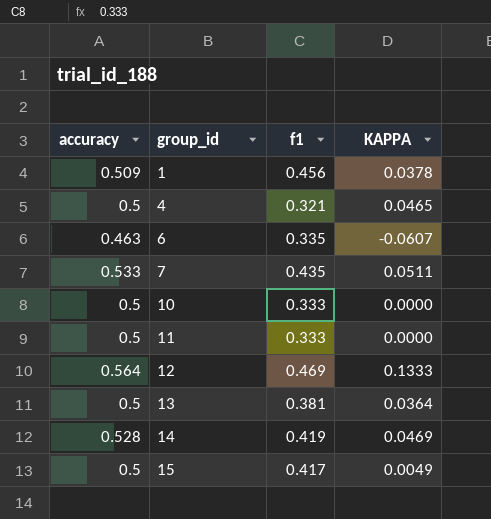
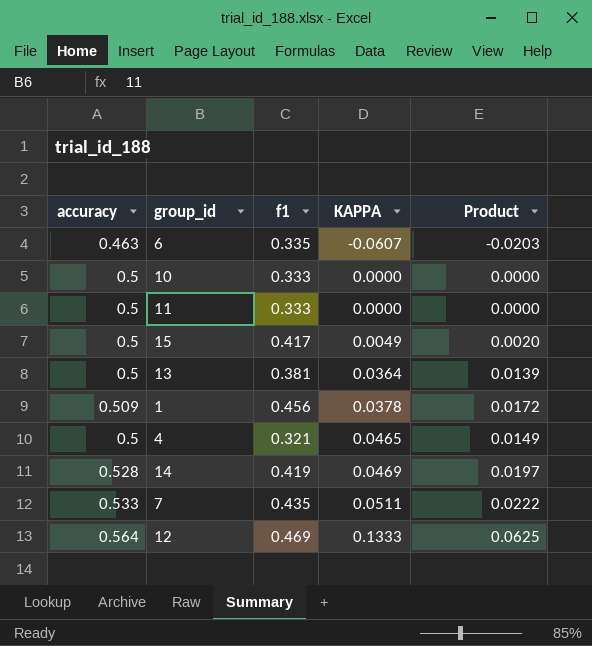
row order: group_id ascending -> KAPPA ascending
column Product | formula: none -> [f1] * [KAPPA]

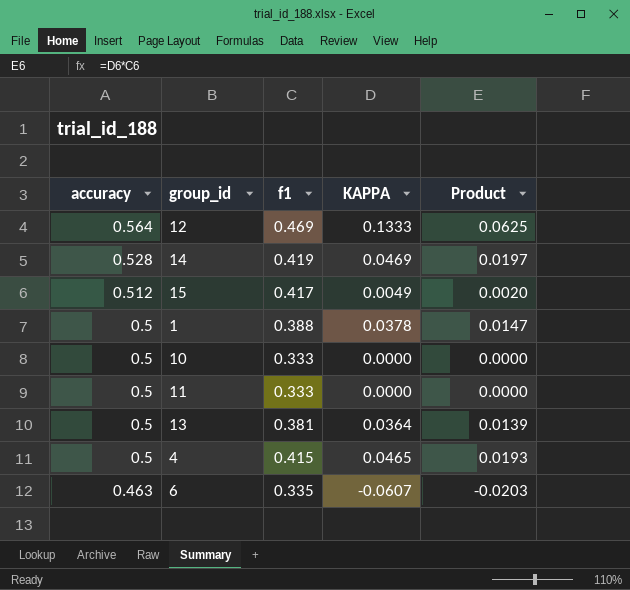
row order: KAPPA ascending -> accuracy descending
row 7: 0.533 | 0.435 | 0.0511 | 0.0222 -> none
15 | accuracy: 0.5 -> 0.512
1 | accuracy: 0.509 -> 0.5
1 | f1: 0.456 -> 0.388
1 | Product: 0.0172 -> 0.0147
4 | f1: 0.321 -> 0.415
4 | Product: 0.0149 -> 0.0193

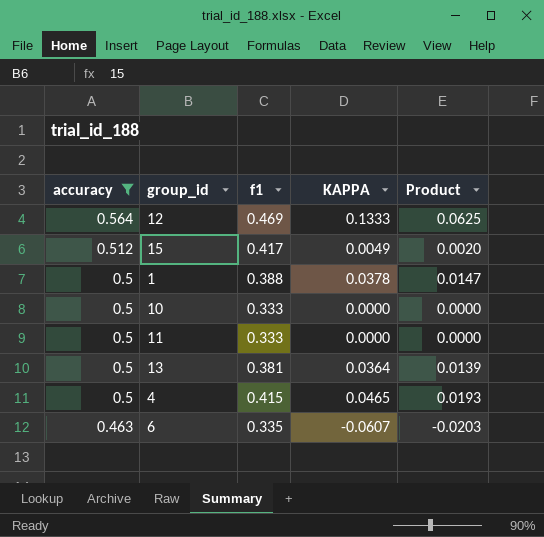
filter: none -> accuracy != 0.528

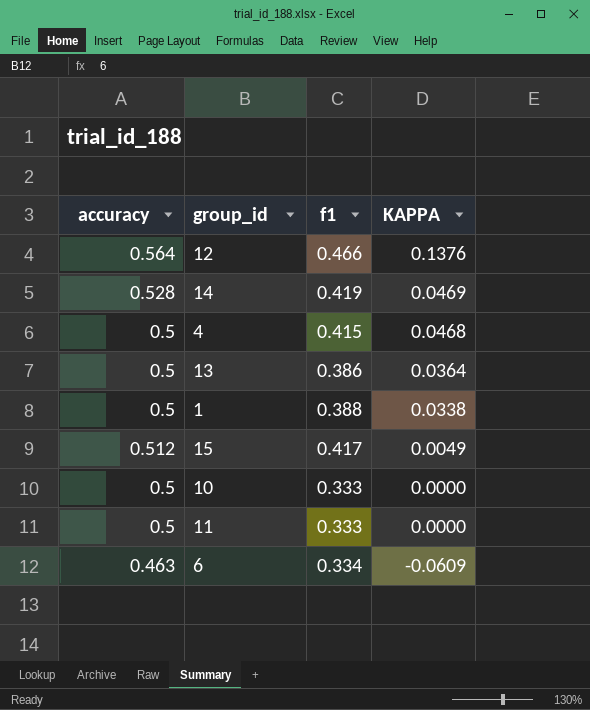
filter: accuracy != 0.528 -> none
row order: accuracy descending -> KAPPA descending
column Product | formula: [f1] * [KAPPA] -> none
12 | f1: 0.469 -> 0.466
12 | KAPPA: 0.1333 -> 0.1376
4 | KAPPA: 0.0465 -> 0.0468
13 | f1: 0.381 -> 0.386
1 | KAPPA: 0.0378 -> 0.0338
6 | f1: 0.335 -> 0.334
6 | KAPPA: -0.0607 -> -0.0609

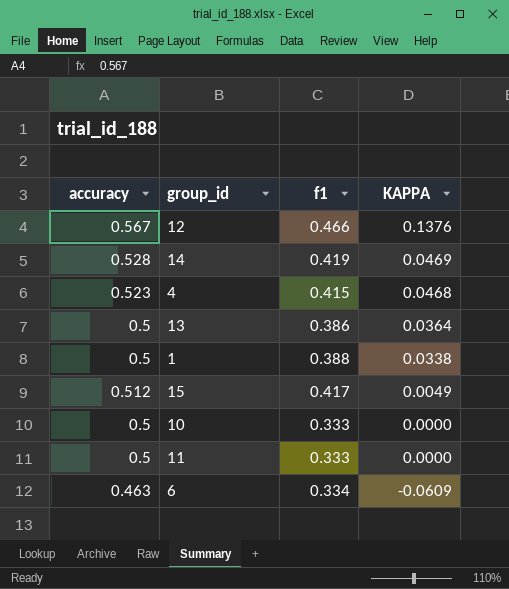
12 | accuracy: 0.564 -> 0.567
4 | accuracy: 0.5 -> 0.523

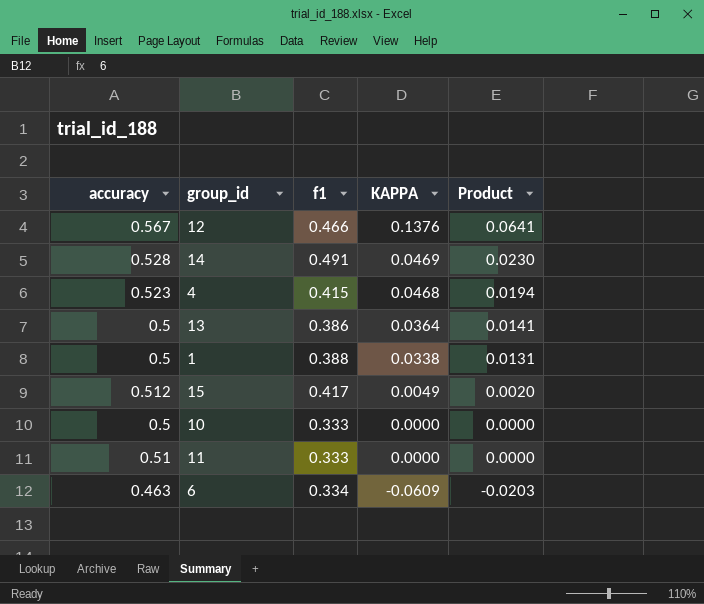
column Product | formula: none -> [f1] * [KAPPA]
14 | f1: 0.419 -> 0.491
11 | accuracy: 0.5 -> 0.51

